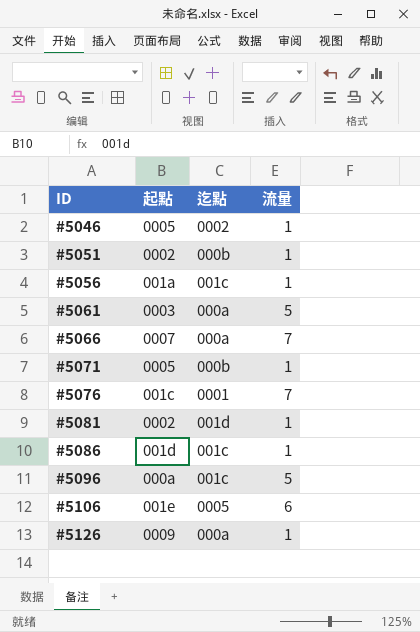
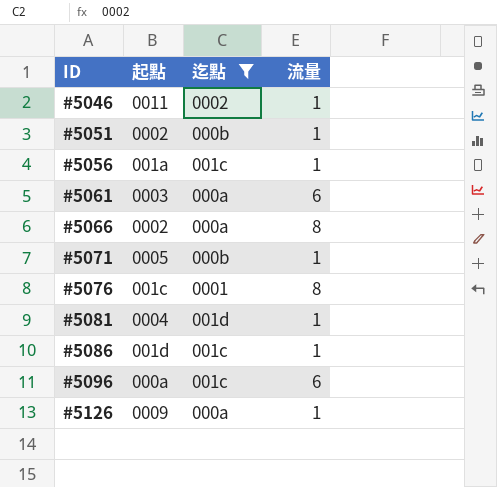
filter: none -> 迄點 != 0005
#5046 | 起點: 0005 -> 0011
#5061 | 流量: 5 -> 6
#5066 | 起點: 0007 -> 0002
#5066 | 流量: 7 -> 8
#5076 | 流量: 7 -> 8
#5081 | 起點: 0002 -> 0004
#5096 | 流量: 5 -> 6

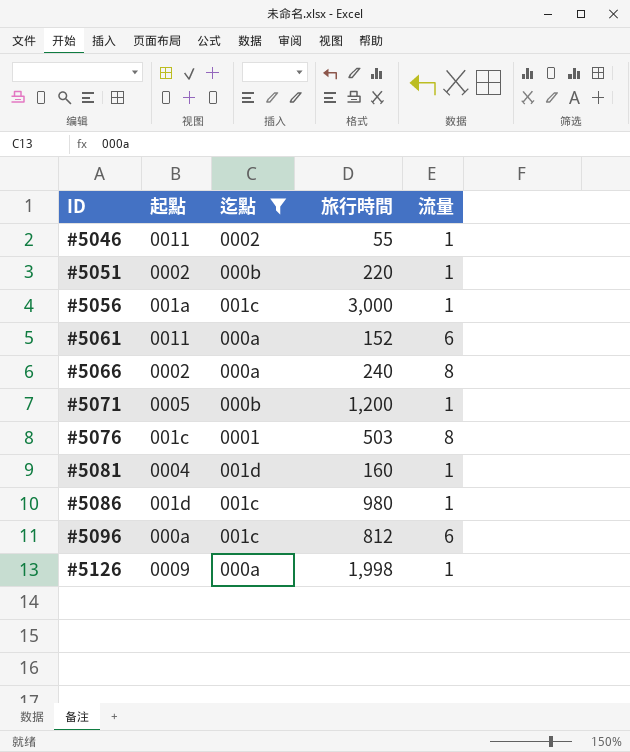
column 旅行時間 | position: none -> 4
#5061 | 起點: 0003 -> 0011

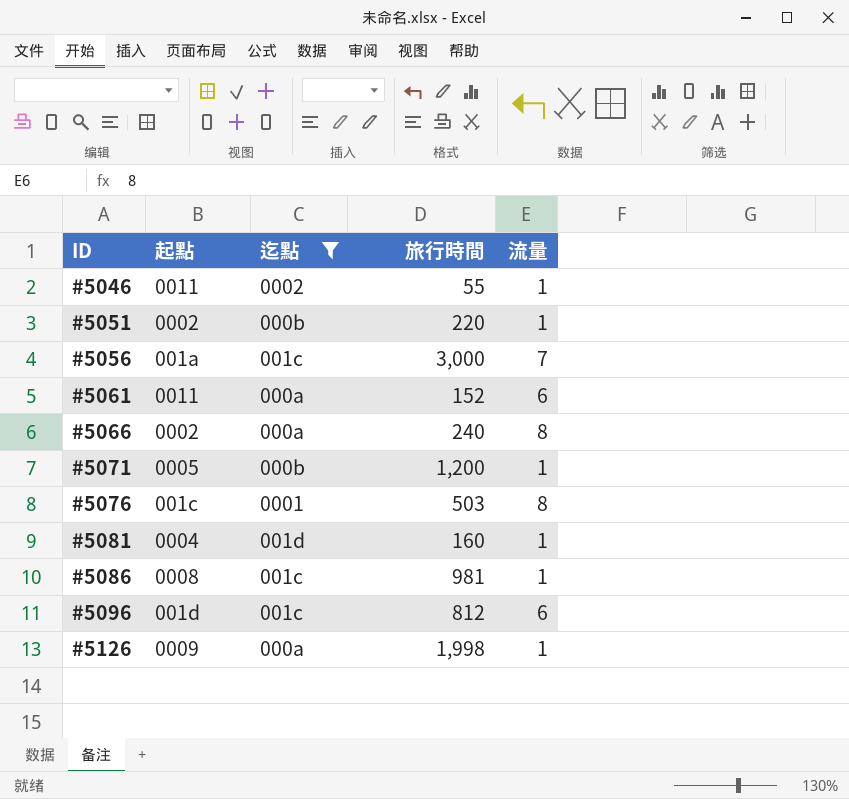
#5056 | 流量: 1 -> 7
#5086 | 起點: 001d -> 0008
#5086 | 旅行時間: 980 -> 981
#5096 | 起點: 000a -> 001d

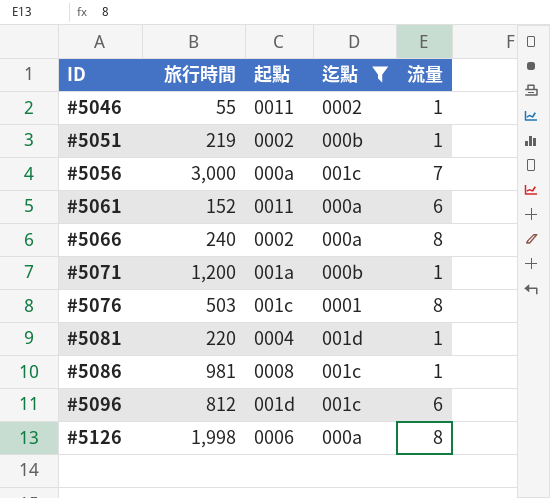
column 旅行時間 | position: 4 -> 2
#5051 | 旅行時間: 220 -> 219
#5056 | 起點: 001a -> 000a
#5071 | 起點: 0005 -> 001a
#5081 | 旅行時間: 160 -> 220
#5126 | 起點: 0009 -> 0006
#5126 | 流量: 1 -> 8

